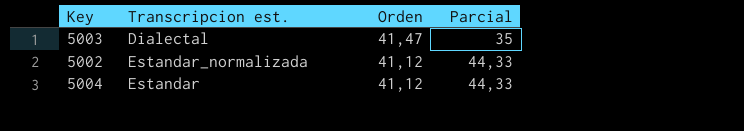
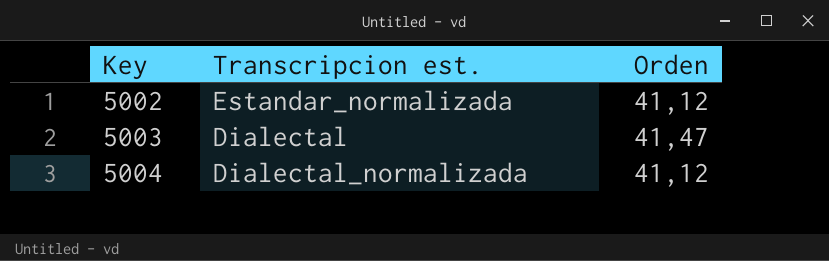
row order: Orden descending -> Key ascending
column Parcial | position: 4 -> none
5004 | Transcripcion est.: Estandar -> Dialectal_normalizada

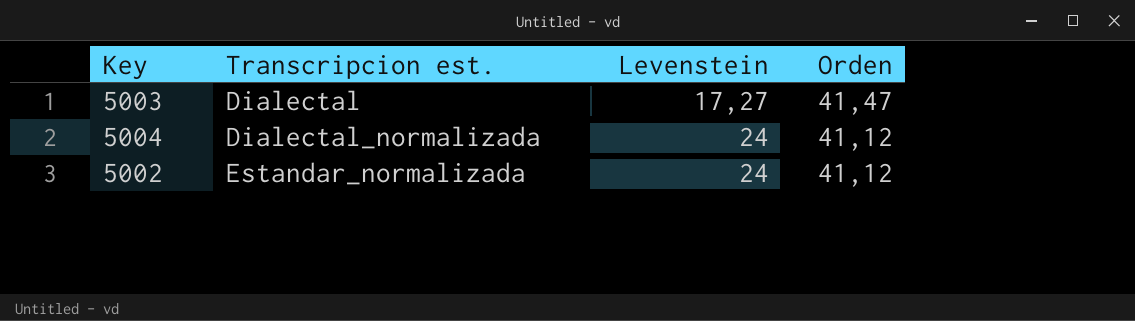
row order: Key ascending -> Transcripcion est. ascending
column Levenstein | position: none -> 3

